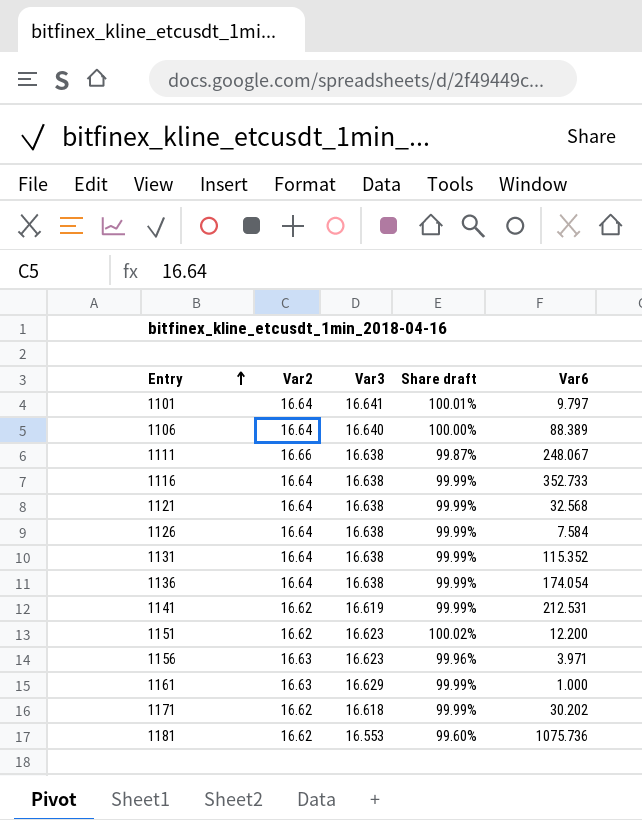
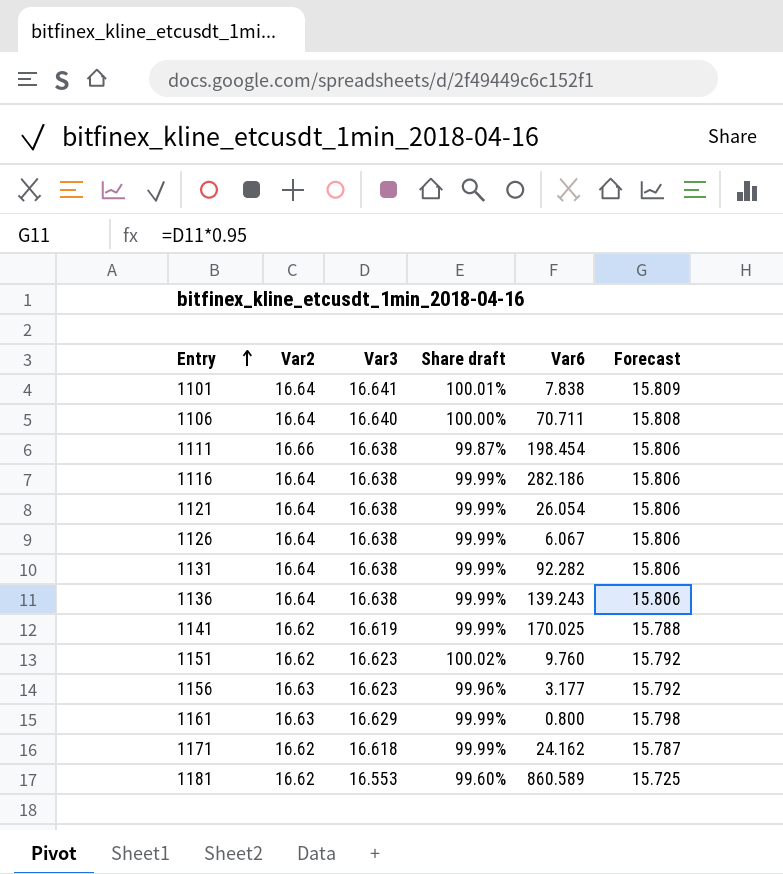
column Forecast | formula: none -> [Var3] * 0.95
1101 | Var6: 9.797 -> 7.838
1106 | Var6: 88.389 -> 70.711
1111 | Var6: 248.067 -> 198.454
1116 | Var6: 352.733 -> 282.186
1121 | Var6: 32.568 -> 26.054
1126 | Var6: 7.584 -> 6.067
1131 | Var6: 115.352 -> 92.282
1136 | Var6: 174.054 -> 139.243
1141 | Var6: 212.531 -> 170.025
1151 | Var6: 12.200 -> 9.760
1156 | Var6: 3.971 -> 3.177
1161 | Var6: 1.000 -> 0.800
1171 | Var6: 30.202 -> 24.162
1181 | Var6: 1075.736 -> 860.589

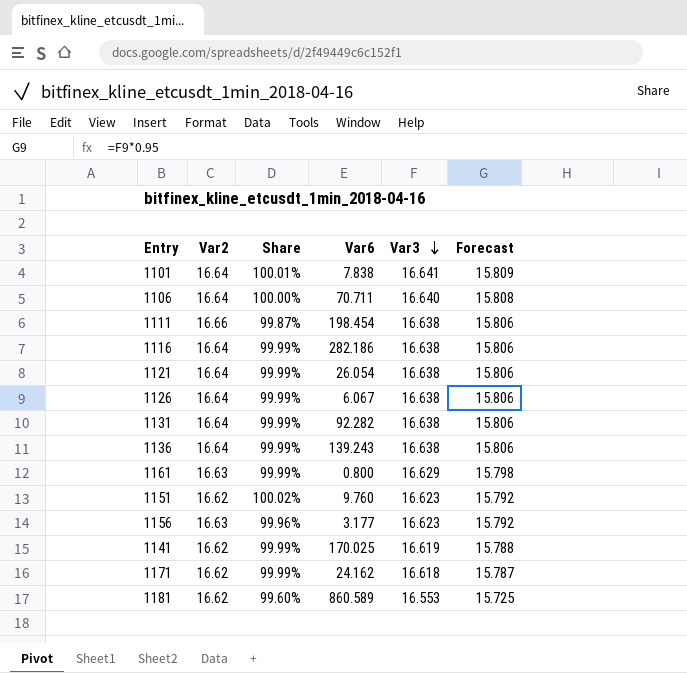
row order: Entry ascending -> Var3 descending
column name: Share draft -> Share
column Var3 | position: 3 -> 5

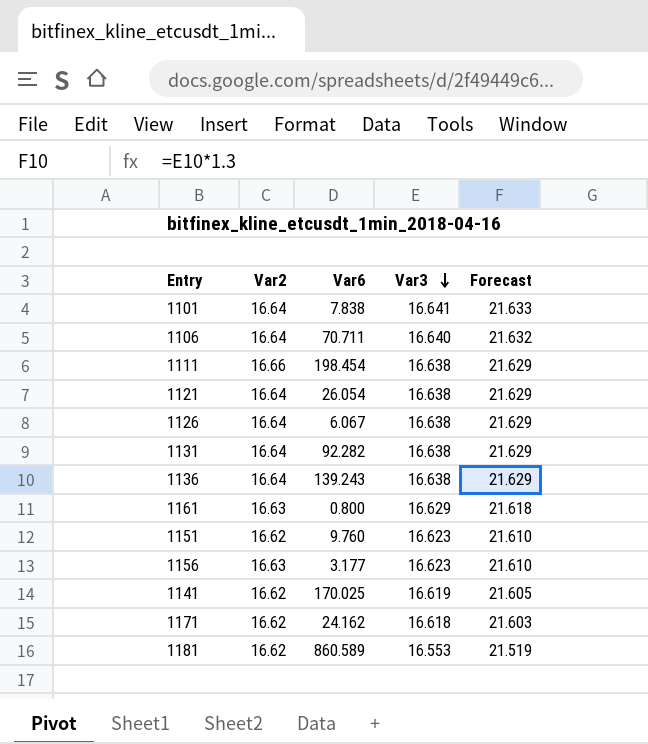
column Share | formula: [Var3] / [Var2] -> none
column Forecast | formula: [Var3] * 0.95 -> [Var3] * 1.3
row 1116: 16.64 | 99.99% | 282.186 | 16.638 | 15.806 -> none

